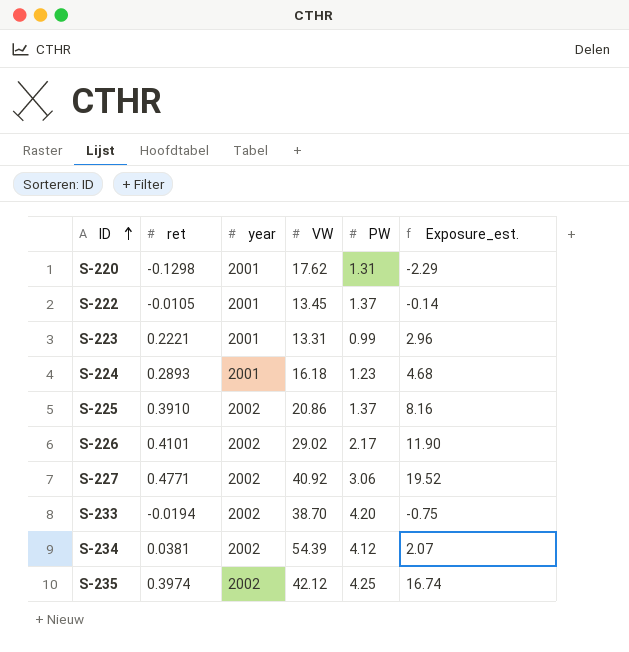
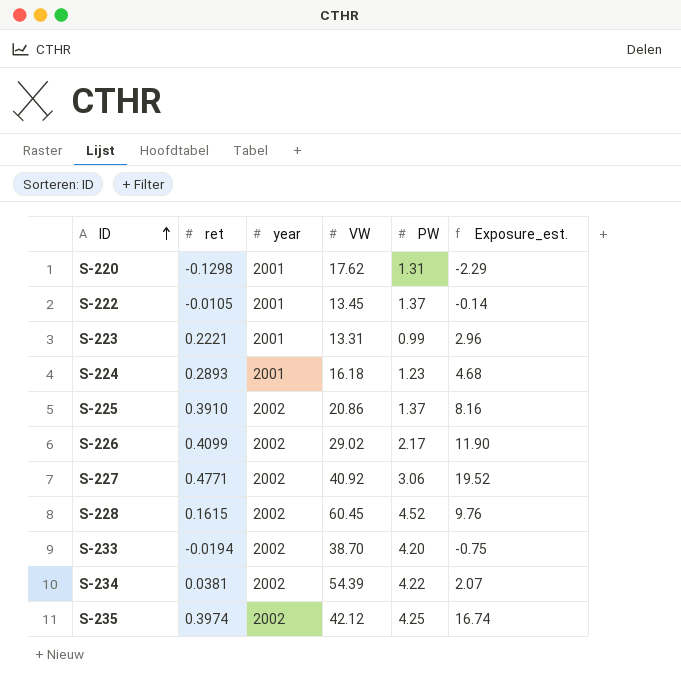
S-226 | ret: 0.4101 -> 0.4099
row S-228: none -> 0.1615 | 2002 | 60.45 | 4.52 | 9.76
S-234 | PW: 4.12 -> 4.22

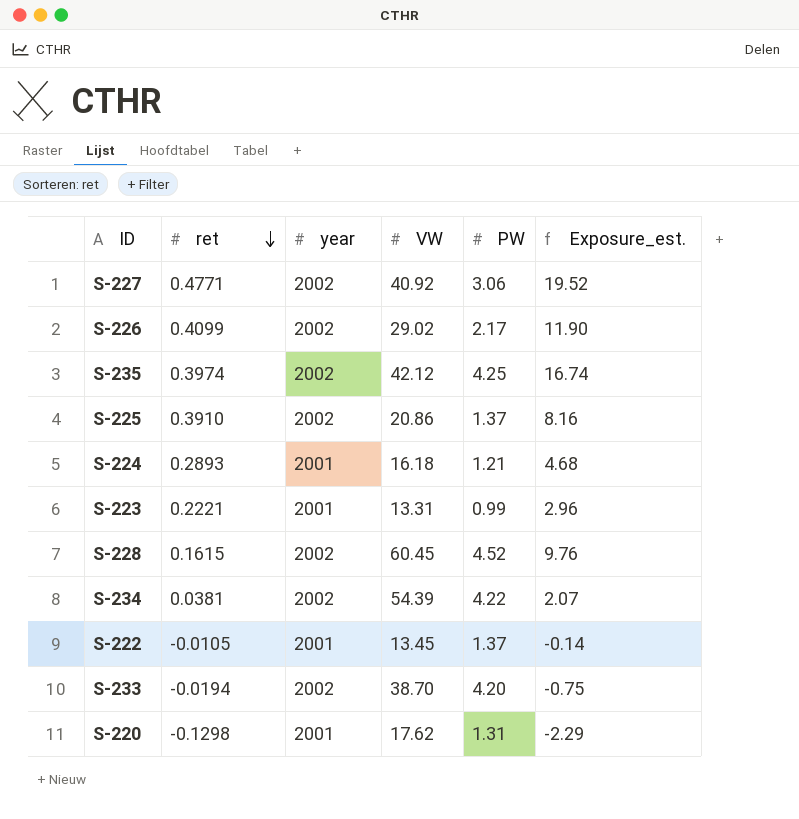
row order: ID ascending -> ret descending
S-224 | PW: 1.23 -> 1.21

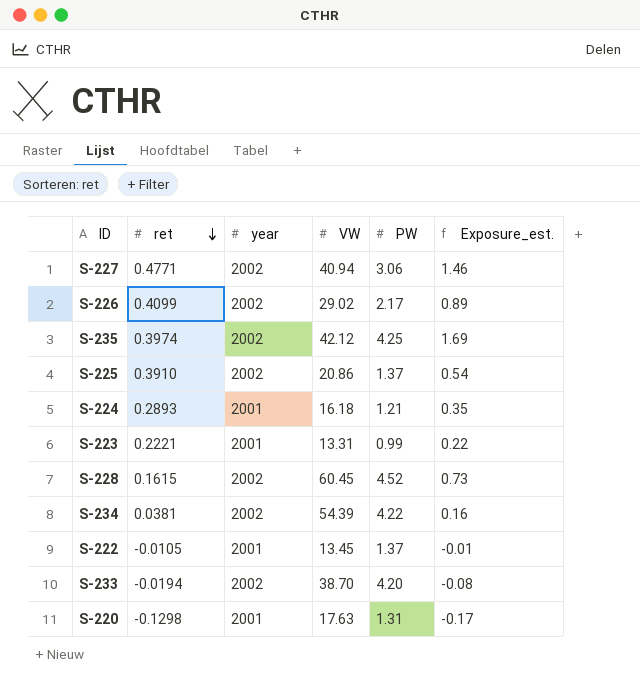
column Exposure_est. | formula: [ret] * [VW] -> [ret] * [PW]
S-227 | VW: 40.92 -> 40.94
S-220 | VW: 17.62 -> 17.63

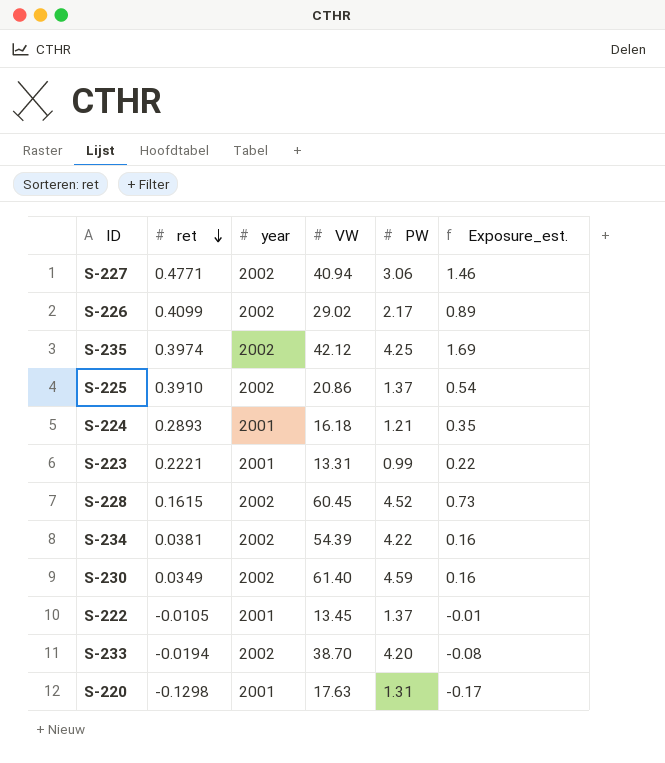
row S-230: none -> 0.0349 | 2002 | 61.40 | 4.59 | 0.16

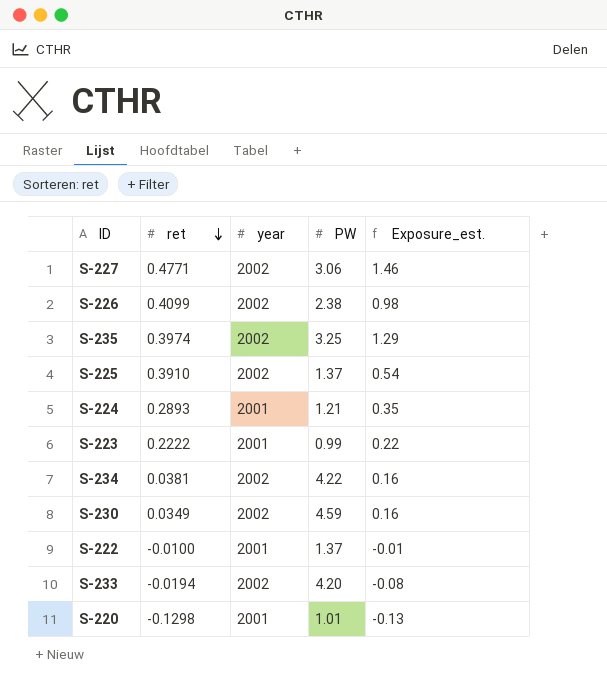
column VW | position: 4 -> none
row S-228: 0.1615 | 2002 | 60.45 | 4.52 | 0.73 -> none
S-226 | PW: 2.17 -> 2.38
S-226 | Exposure_est.: 0.89 -> 0.98
S-235 | PW: 4.25 -> 3.25
S-235 | Exposure_est.: 1.69 -> 1.29
S-223 | ret: 0.2221 -> 0.2222
S-222 | ret: -0.0105 -> -0.0100
S-220 | PW: 1.31 -> 1.01
S-220 | Exposure_est.: -0.17 -> -0.13

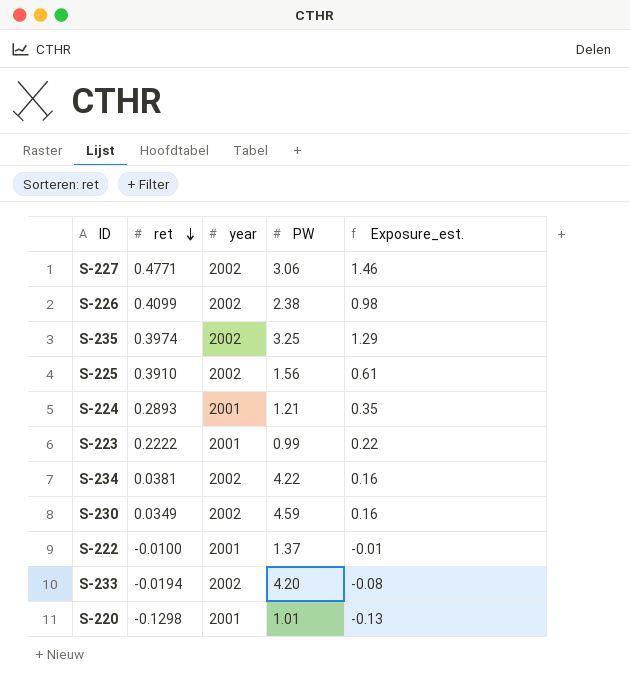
S-225 | PW: 1.37 -> 1.56
S-225 | Exposure_est.: 0.54 -> 0.61

